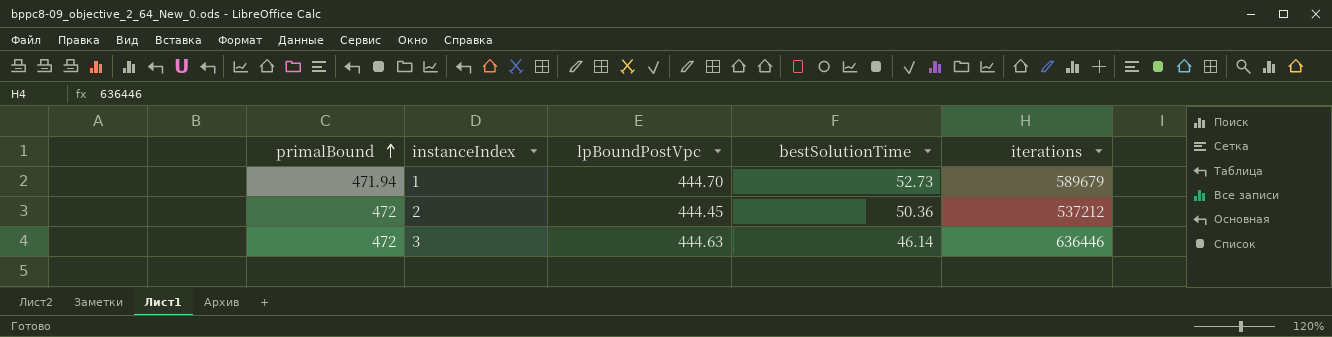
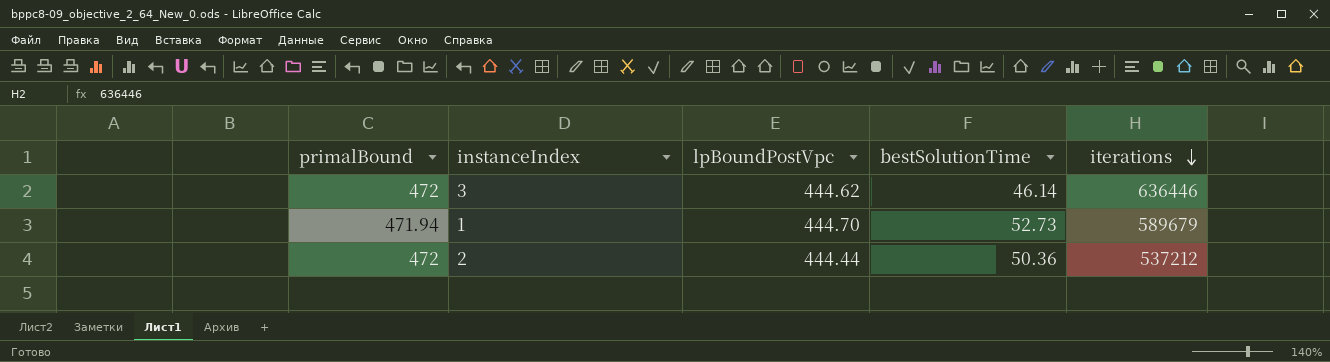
row order: primalBound ascending -> iterations descending
3 | lpBoundPostVpc: 444.63 -> 444.62
2 | lpBoundPostVpc: 444.45 -> 444.44

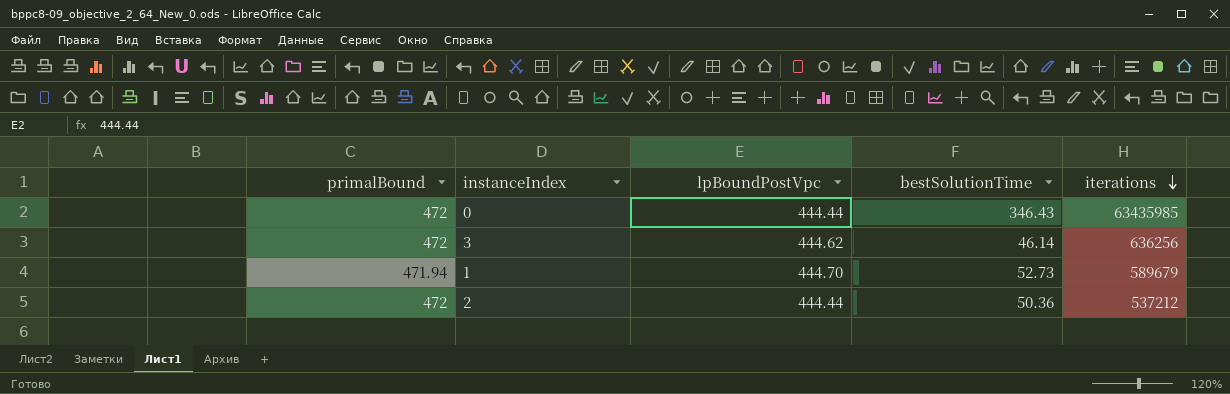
row 0: none -> 472 | 444.44 | 346.43 | 63435985
3 | iterations: 636446 -> 636256

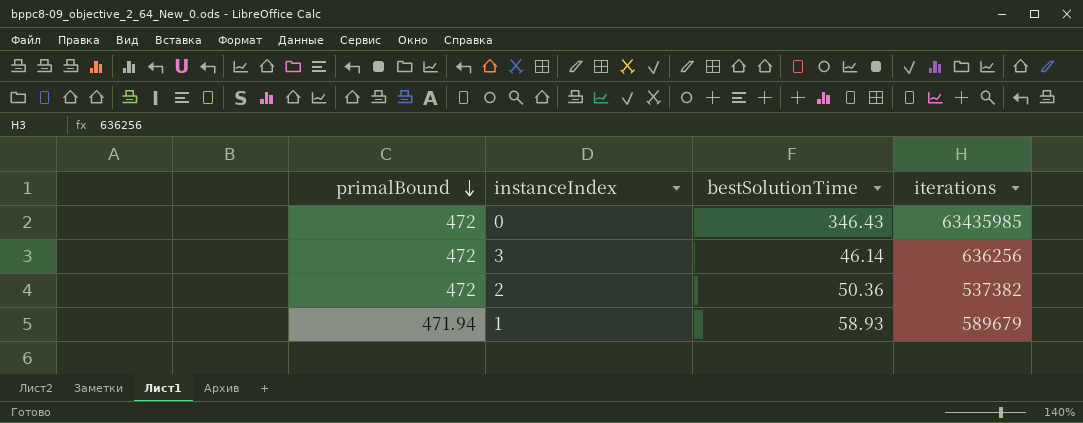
row order: iterations descending -> primalBound descending
column lpBoundPostVpc | position: 3 -> none
2 | iterations: 537212 -> 537382
1 | bestSolutionTime: 52.73 -> 58.93

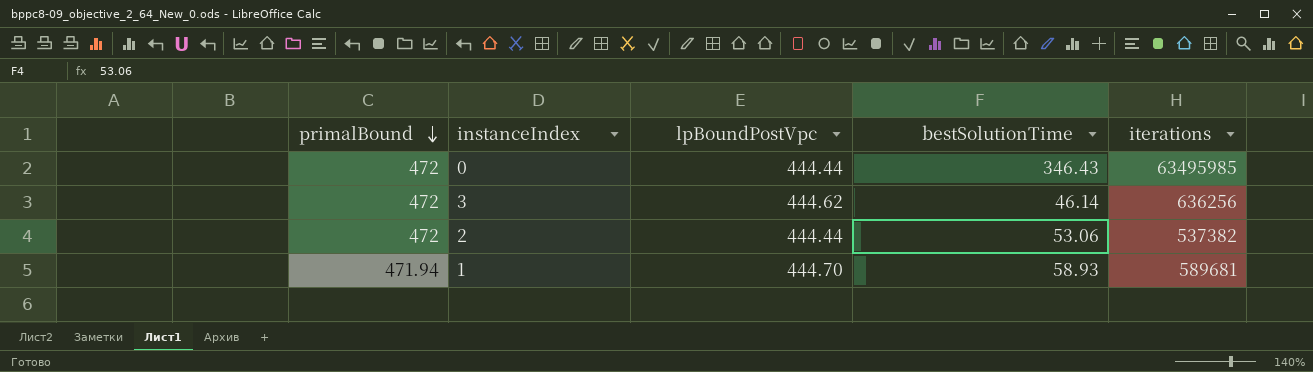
column lpBoundPostVpc | position: none -> 3
0 | iterations: 63435985 -> 63495985
2 | bestSolutionTime: 50.36 -> 53.06
1 | iterations: 589679 -> 589681

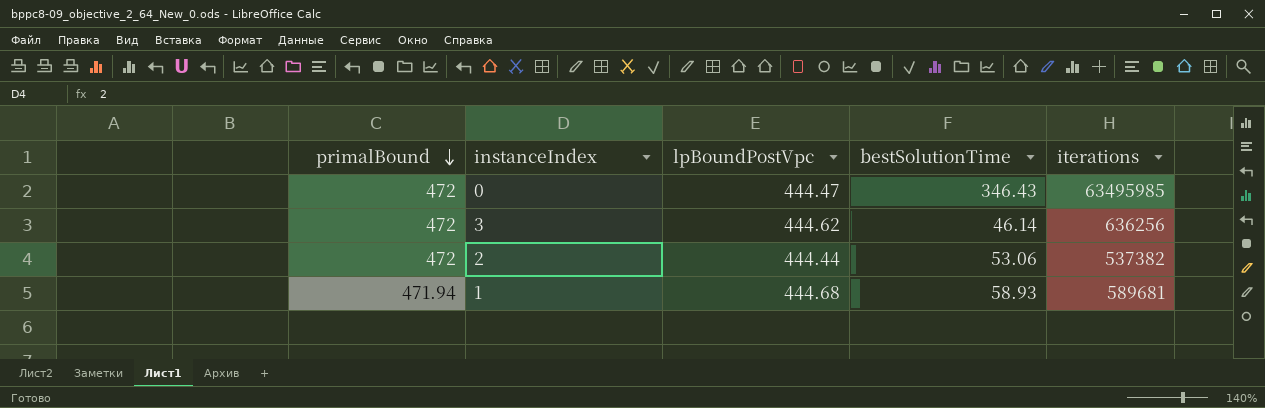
0 | lpBoundPostVpc: 444.44 -> 444.47
1 | lpBoundPostVpc: 444.70 -> 444.68

